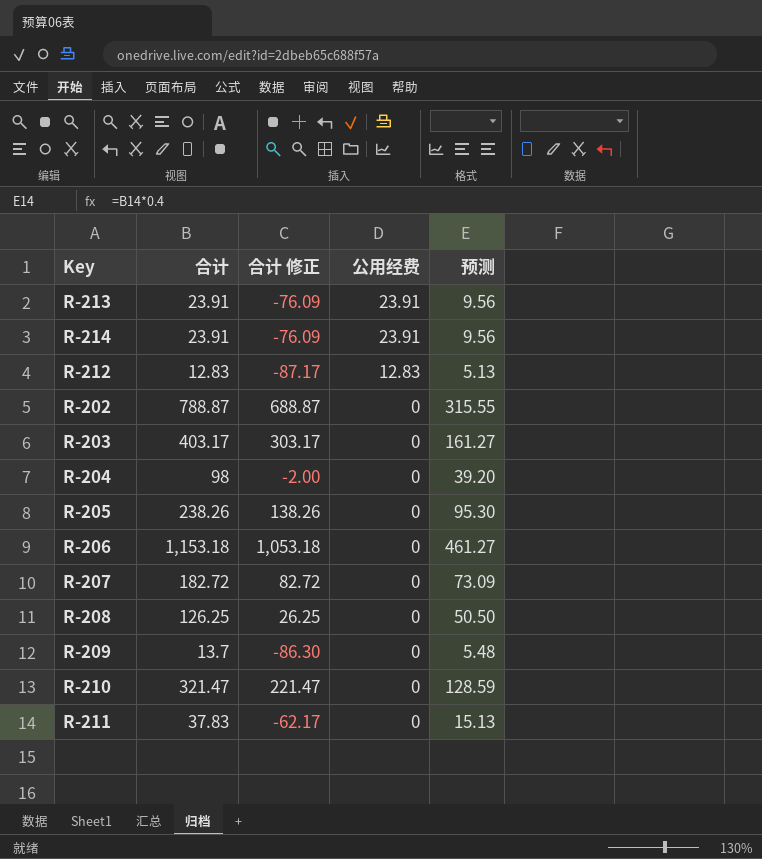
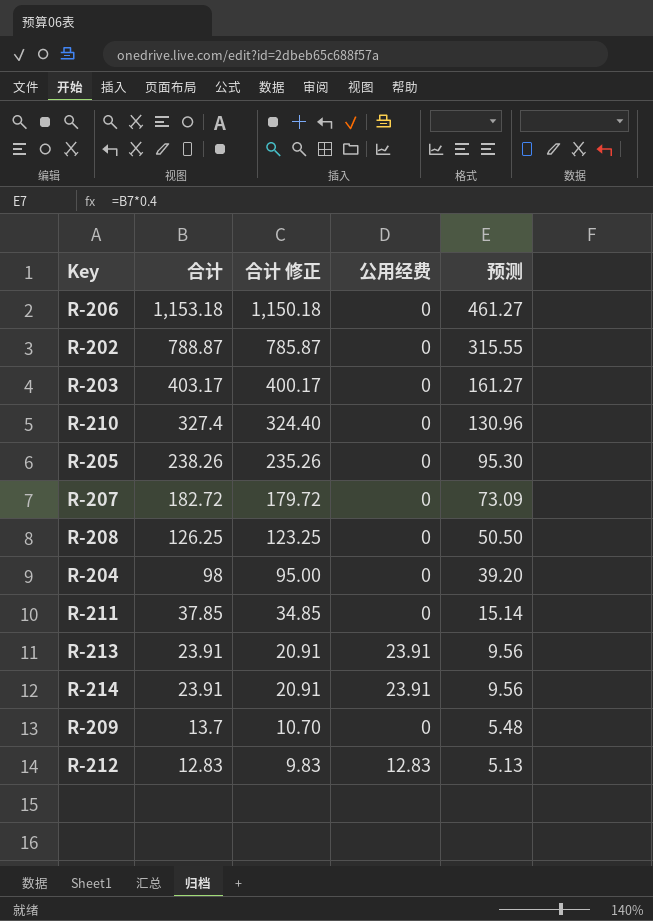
row order: 公用经费 descending -> 合计 descending
column 合计 修正 | formula: [合计] - 100 -> [合计] - 3
R-210 | 合计: 321.47 -> 327.4
R-210 | 预测: 128.59 -> 130.96
R-211 | 合计: 37.83 -> 37.85
R-211 | 预测: 15.13 -> 15.14

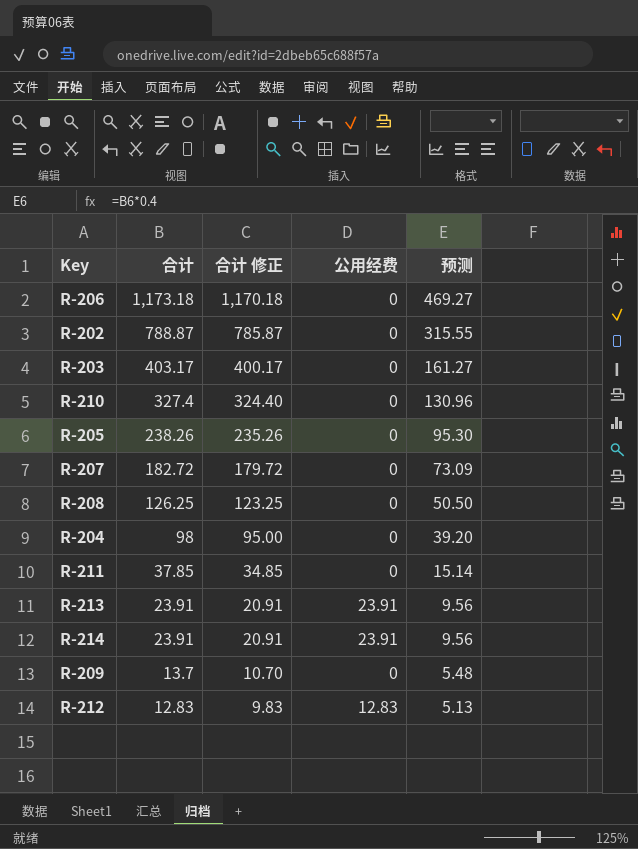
R-206 | 合计: 1,153.18 -> 1,173.18
R-206 | 合计 修正: 1,150.18 -> 1,170.18
R-206 | 预测: 461.27 -> 469.27

